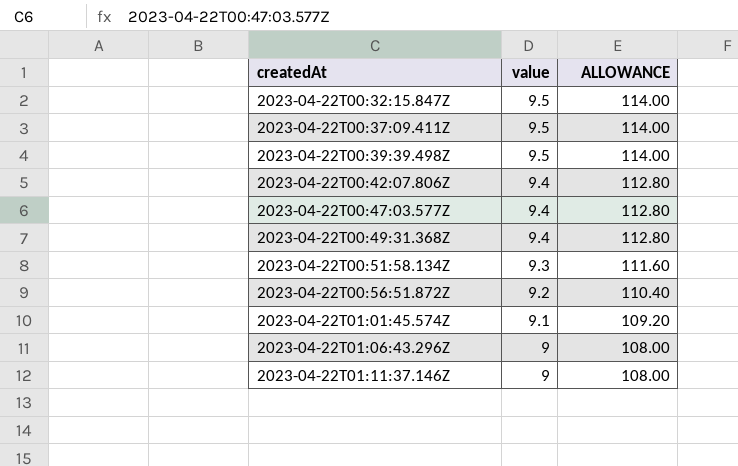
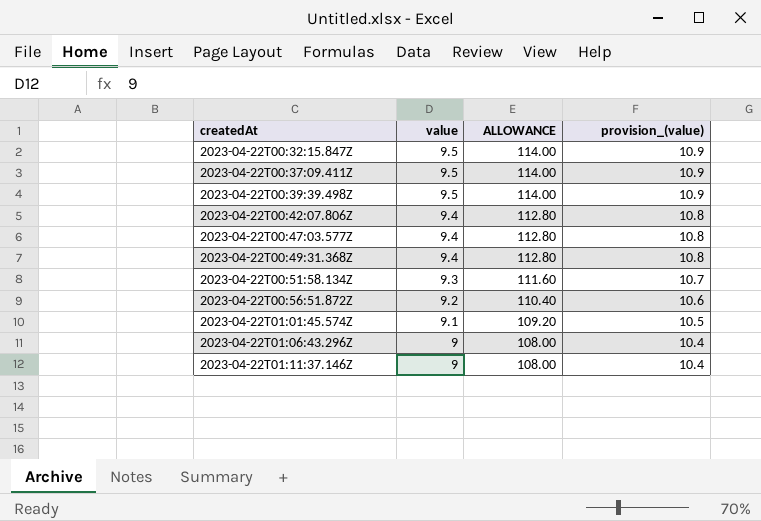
column provision_(value) | formula: none -> [value] * 1.15

